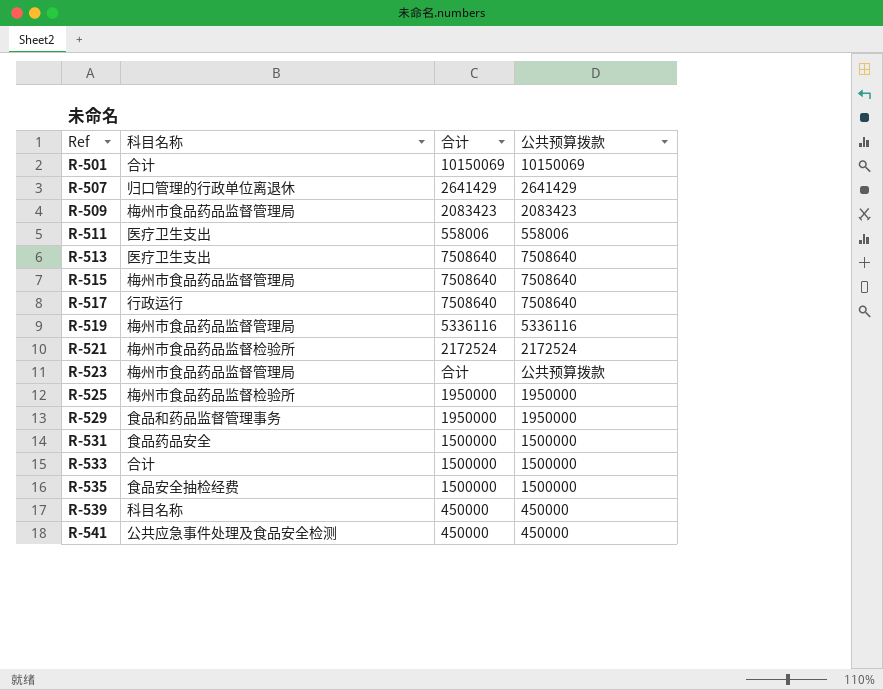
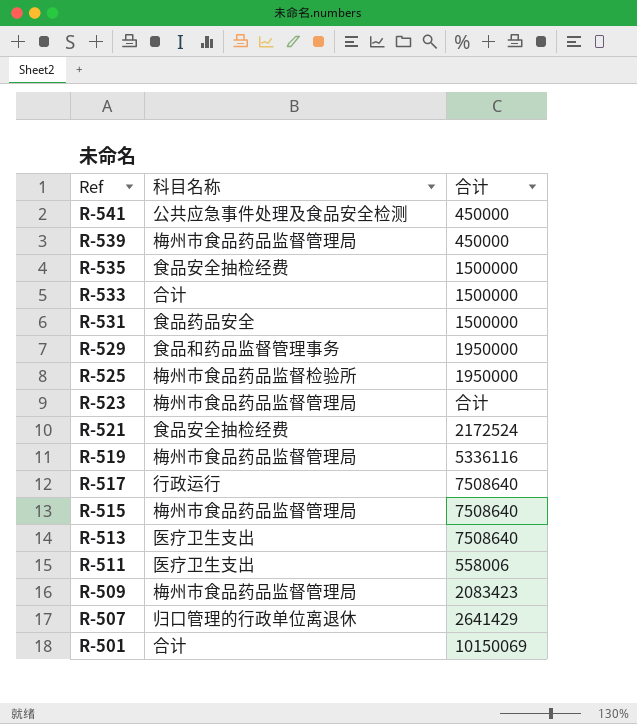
row order: Ref ascending -> Ref descending
column 公共预算拨款 | position: 4 -> none
R-539 | 科目名称: 科目名称 -> 梅州市食品药品监督管理局
R-521 | 科目名称: 梅州市食品药品监督检验所 -> 食品安全抽检经费

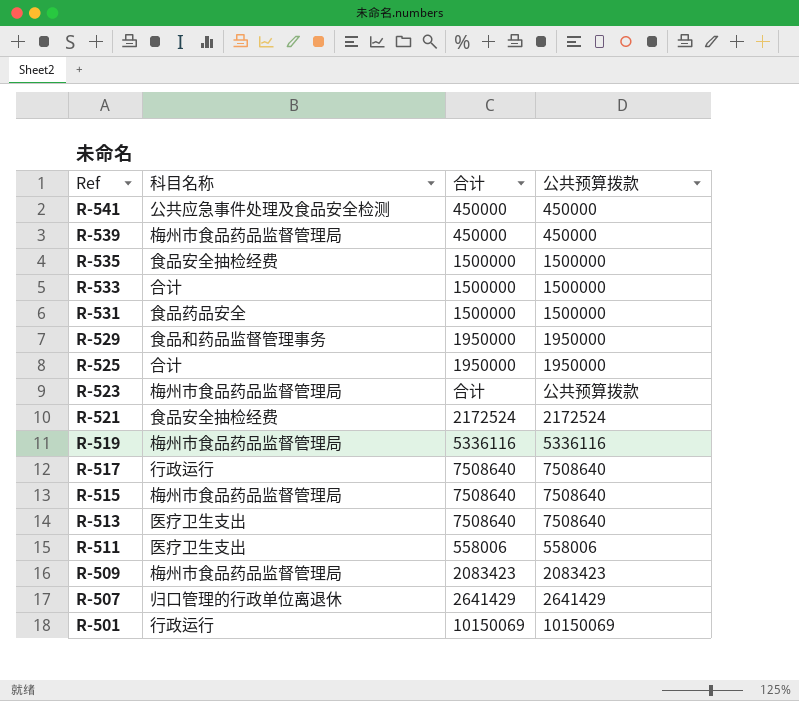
column 公共预算拨款 | position: none -> 4
R-525 | 科目名称: 梅州市食品药品监督检验所 -> 合计
R-501 | 科目名称: 合计 -> 行政运行

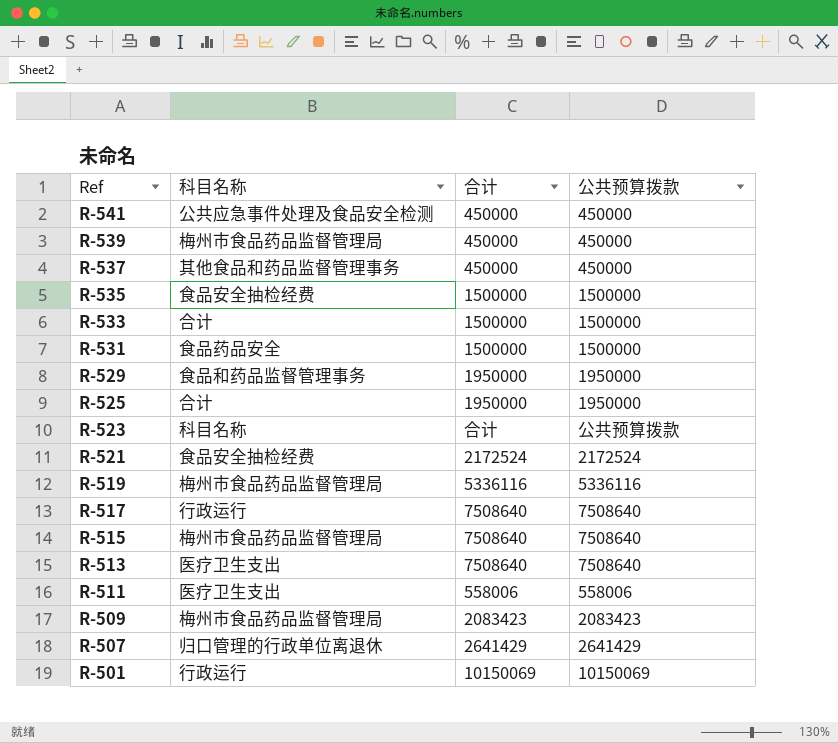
row R-537: none -> 其他食品和药品监督管理事务 | 450000 | 450000
R-523 | 科目名称: 梅州市食品药品监督管理局 -> 科目名称

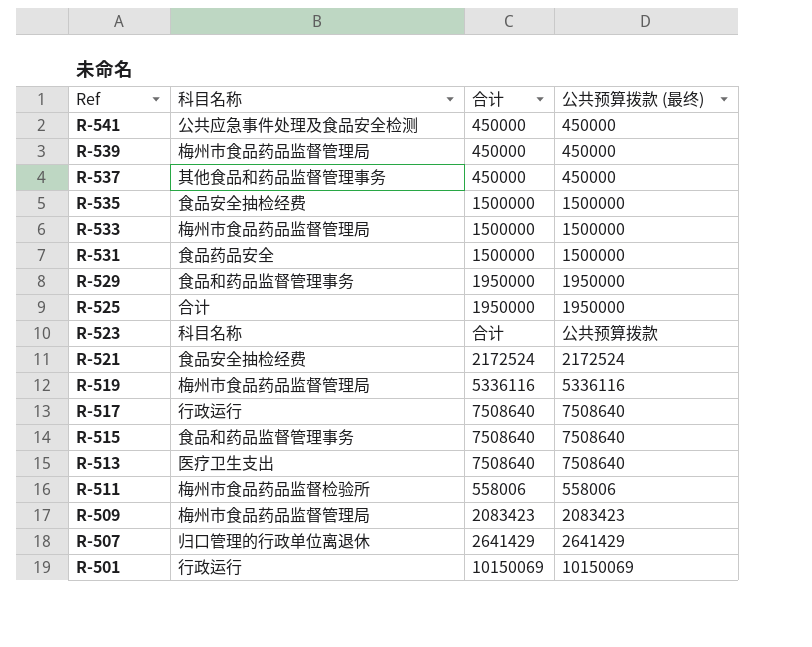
column name: 公共预算拨款 -> 公共预算拨款 (最终)
R-533 | 科目名称: 合计 -> 梅州市食品药品监督管理局
R-515 | 科目名称: 梅州市食品药品监督管理局 -> 食品和药品监督管理事务
R-511 | 科目名称: 医疗卫生支出 -> 梅州市食品药品监督检验所

